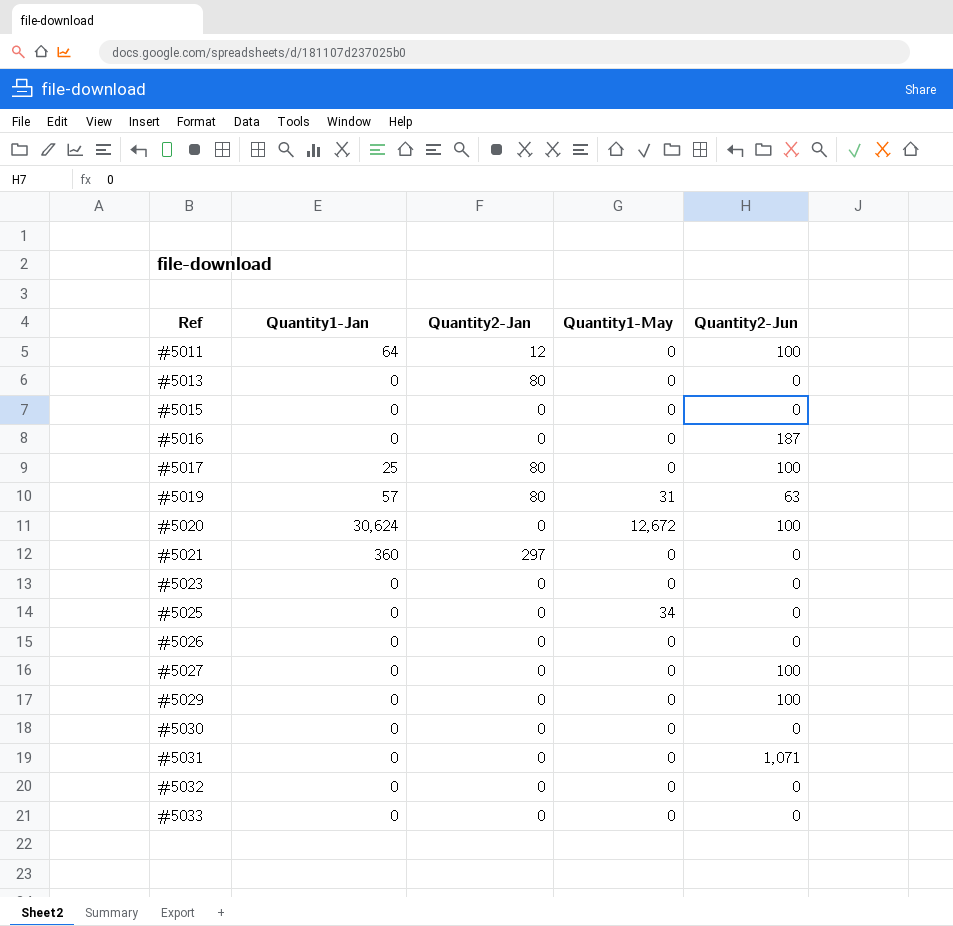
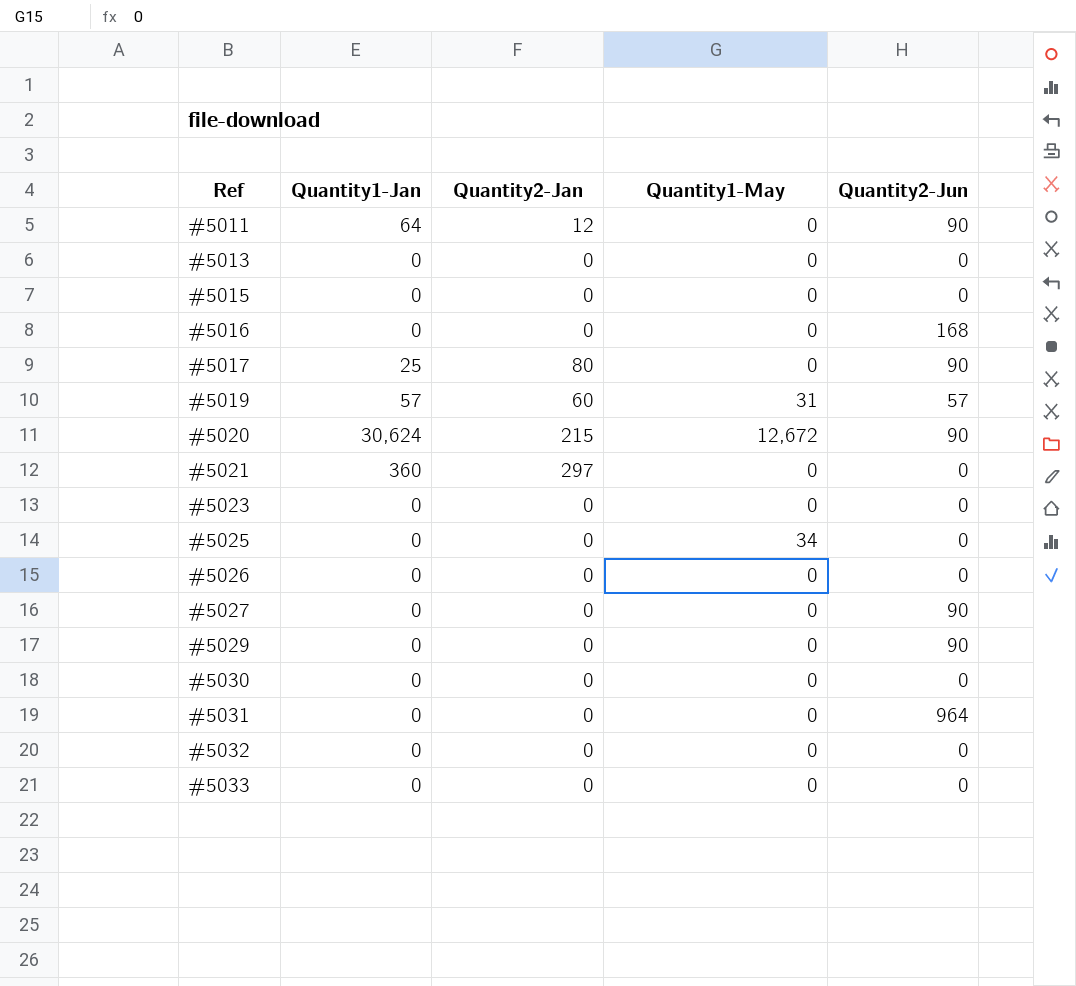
#5011 | Quantity2-Jun: 100 -> 90
#5013 | Quantity2-Jan: 80 -> 0
#5016 | Quantity2-Jun: 187 -> 168
#5017 | Quantity2-Jun: 100 -> 90
#5019 | Quantity2-Jan: 80 -> 60
#5019 | Quantity2-Jun: 63 -> 57
#5020 | Quantity2-Jan: 0 -> 215
#5020 | Quantity2-Jun: 100 -> 90
#5027 | Quantity2-Jun: 100 -> 90
#5029 | Quantity2-Jun: 100 -> 90
#5031 | Quantity2-Jun: 1,071 -> 964

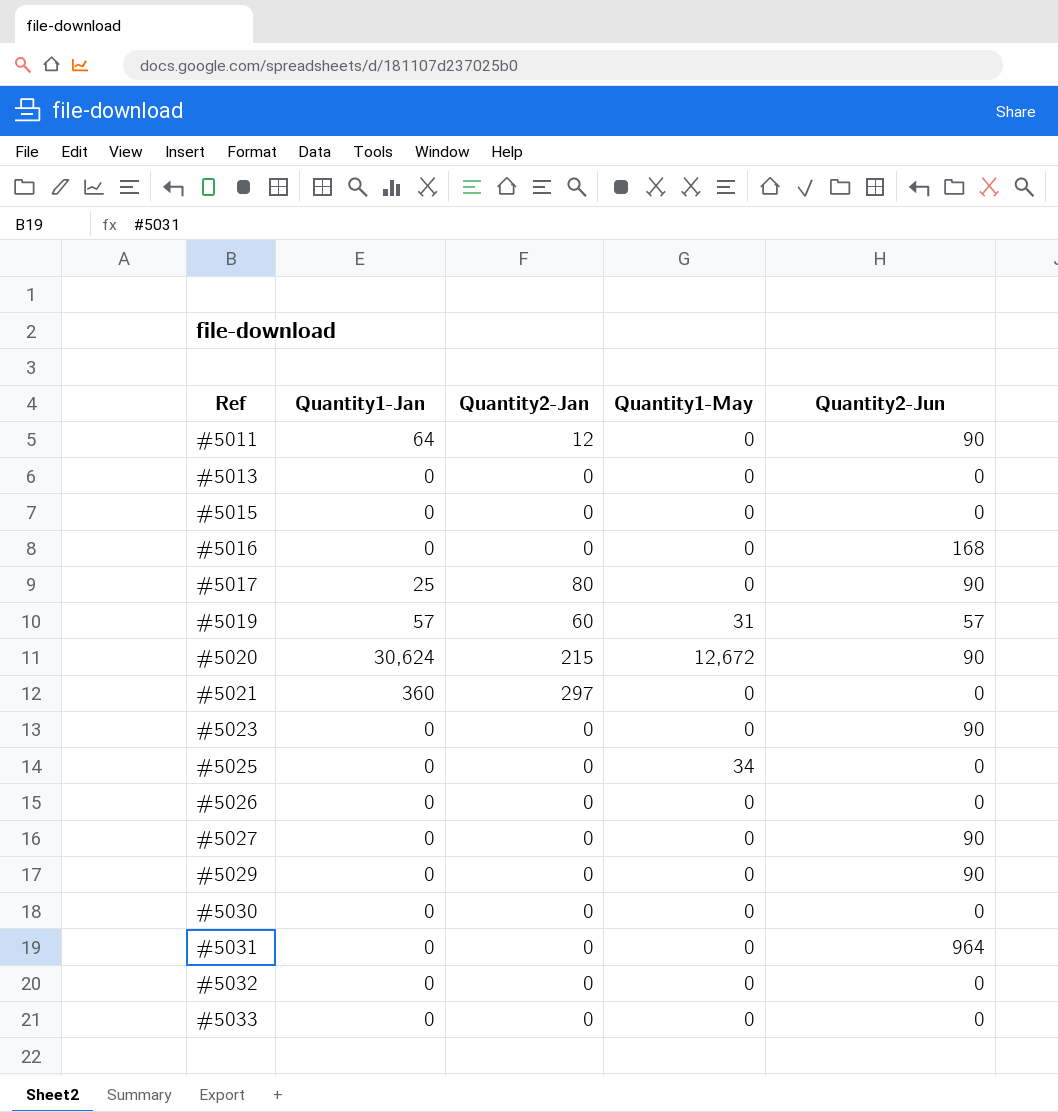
#5023 | Quantity2-Jun: 0 -> 90

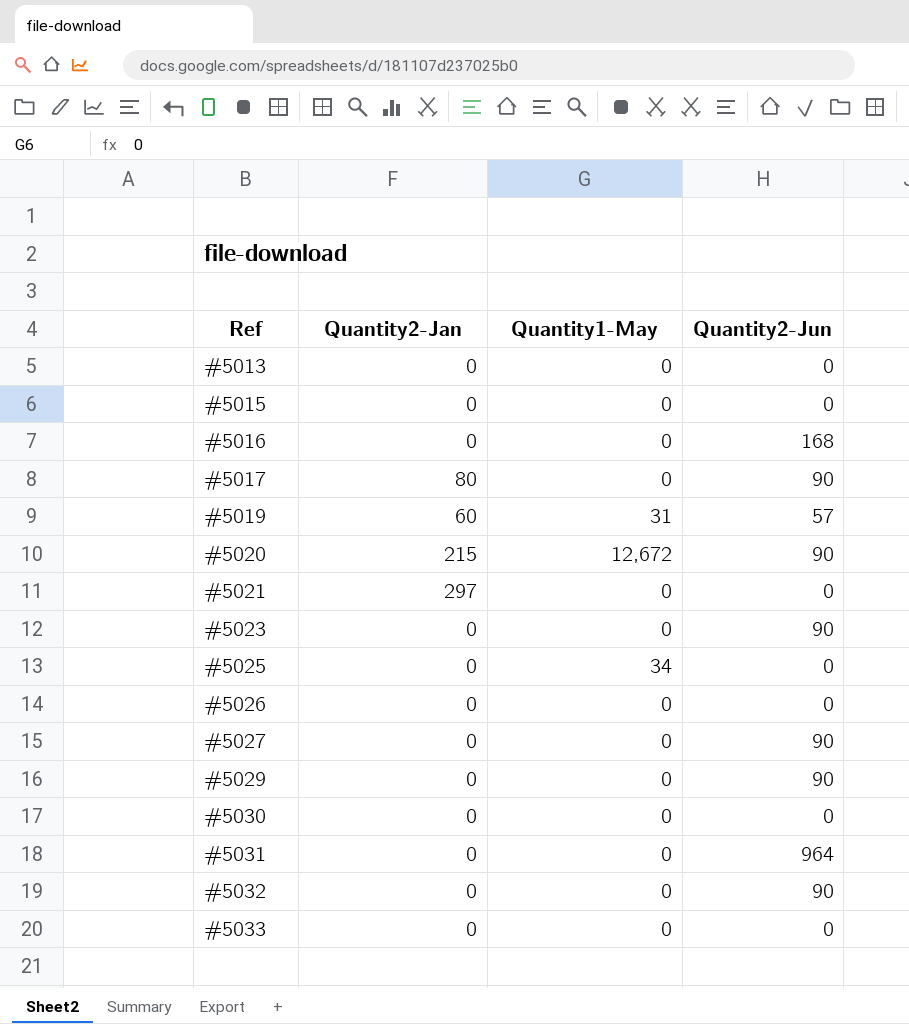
column Quantity1-Jan | position: 2 -> none
row #5011: 64 | 12 | 0 | 90 -> none
#5032 | Quantity2-Jun: 0 -> 90

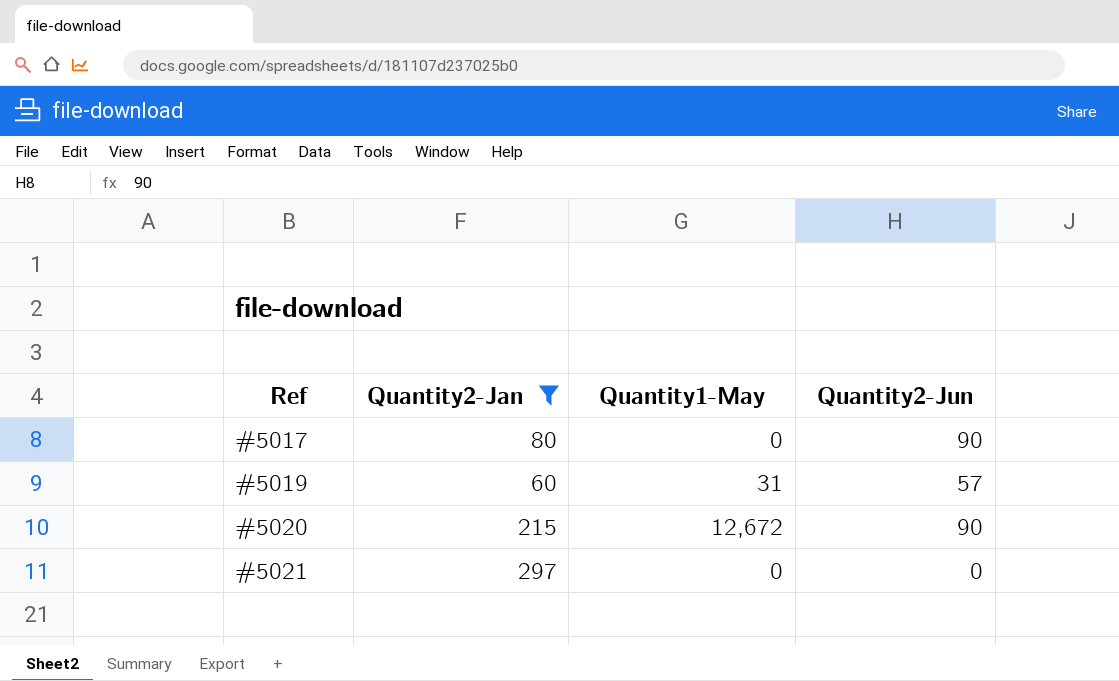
filter: none -> Quantity2-Jan != 0

